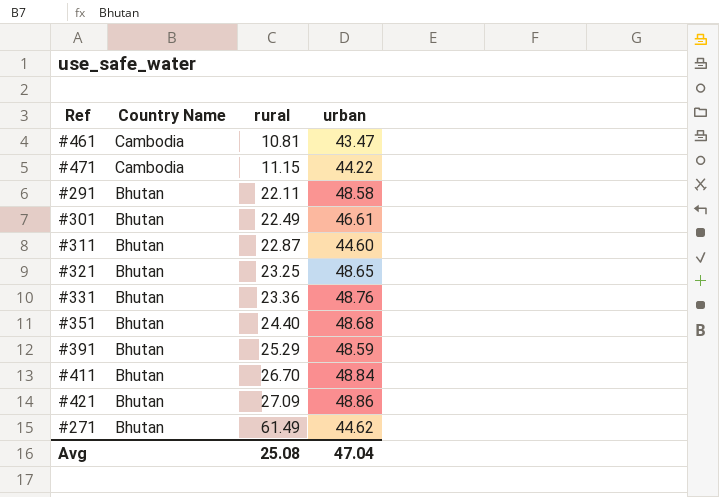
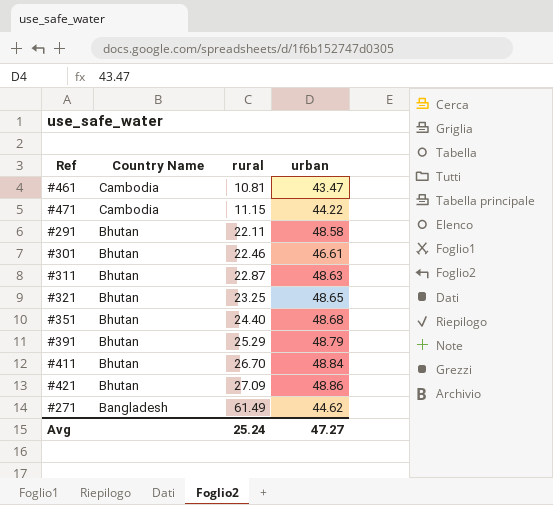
row #331: Bhutan | 23.36 | 48.76 -> none
#301 | rural: 22.49 -> 22.46
#311 | urban: 44.60 -> 48.63
#391 | urban: 48.59 -> 48.79
#271 | Country Name: Bhutan -> Bangladesh
Avg | rural: 25.08 -> 25.24
Avg | urban: 47.04 -> 47.27

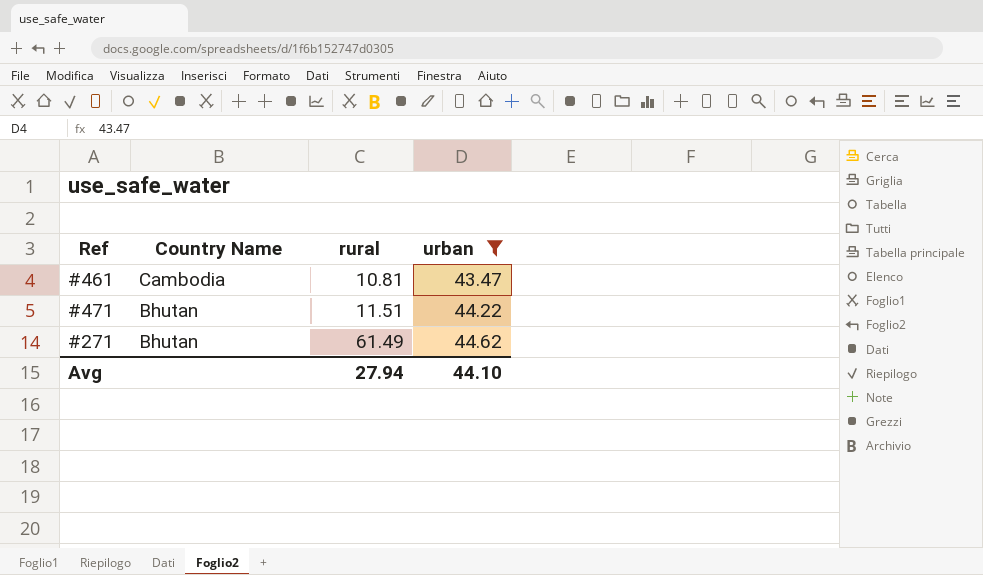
filter: none -> urban <= 44.62
#471 | Country Name: Cambodia -> Bhutan
#471 | rural: 11.15 -> 11.51
#271 | Country Name: Bangladesh -> Bhutan
Avg | rural: 25.24 -> 27.94
Avg | urban: 47.27 -> 44.10

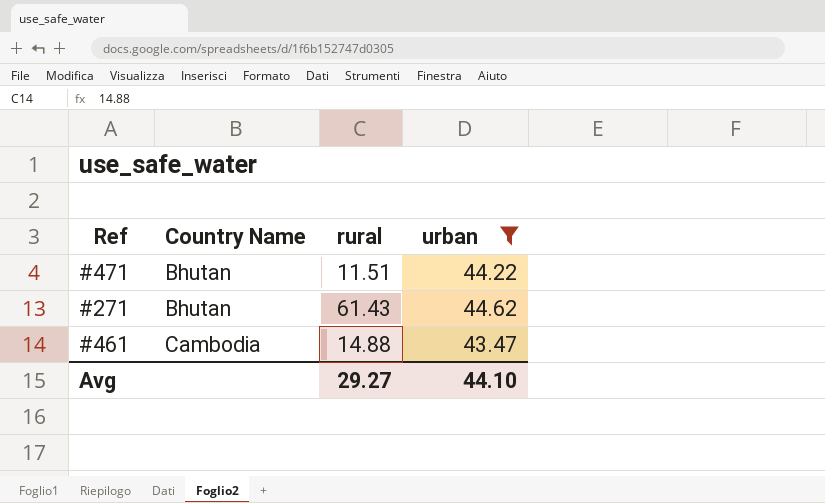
row order: Country Name descending -> Country Name ascending
#271 | rural: 61.49 -> 61.43
#461 | rural: 10.81 -> 14.88
Avg | rural: 27.94 -> 29.27

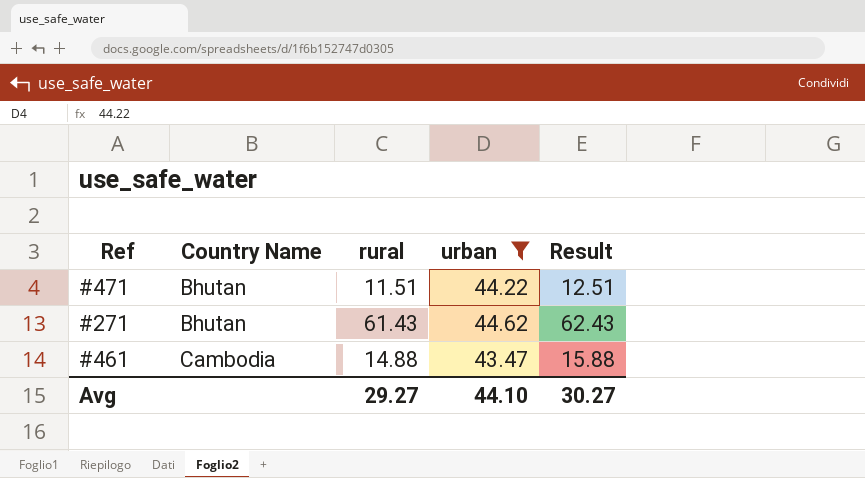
column Result | formula: none -> [rural] + 1

